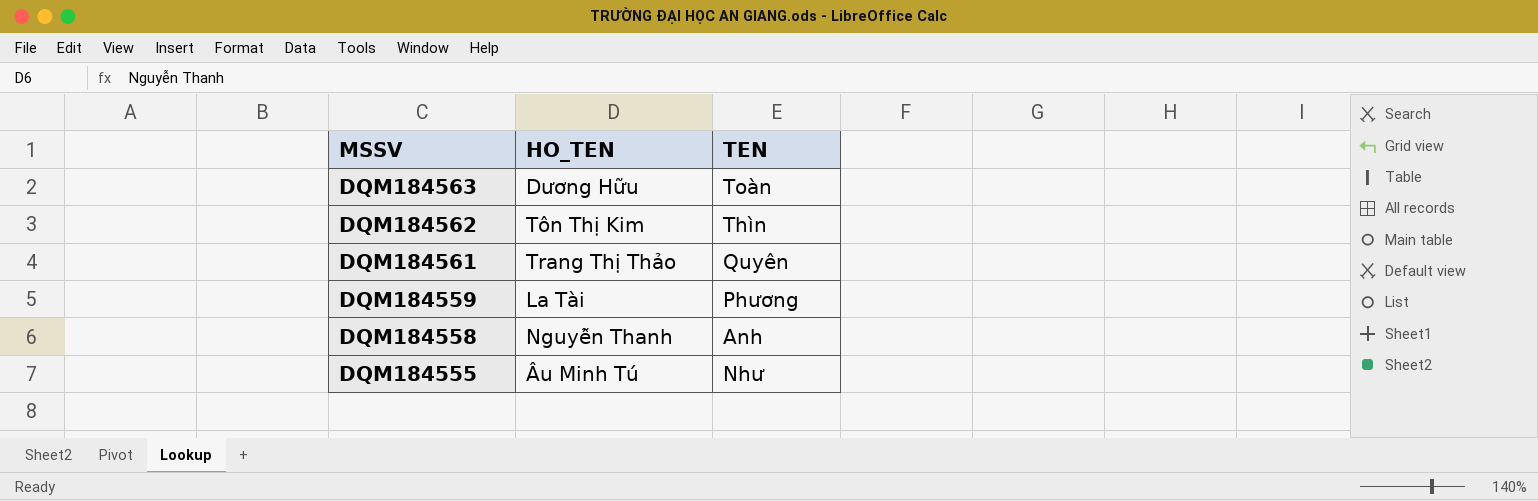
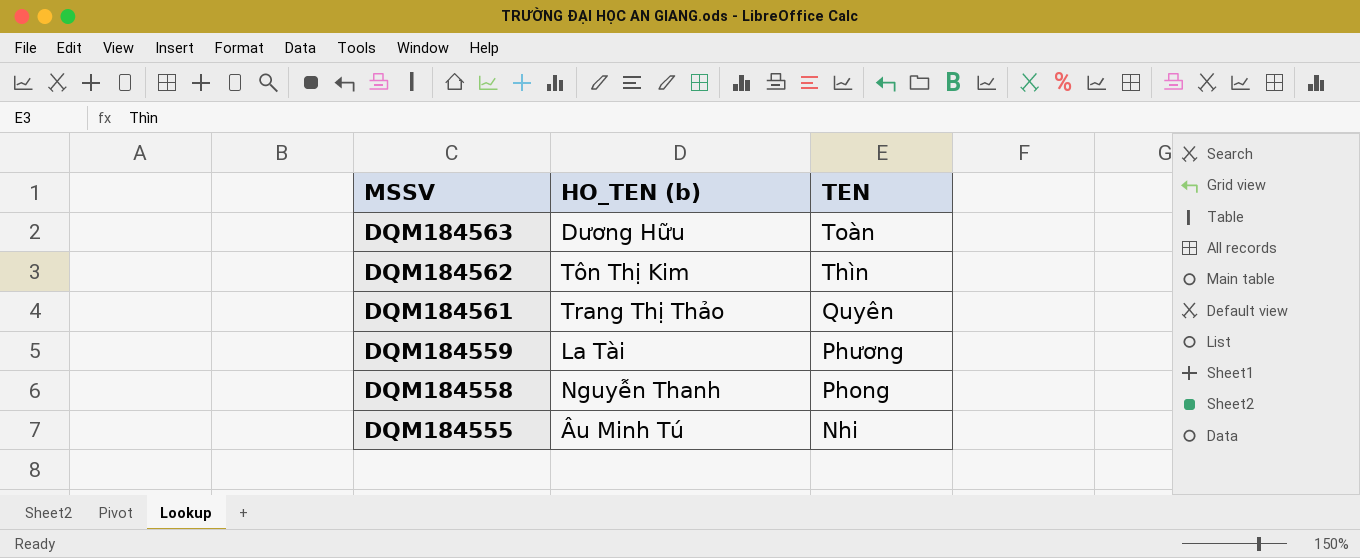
column name: HO_TEN -> HO_TEN (b)
DQM184558 | TEN: Anh -> Phong
DQM184555 | TEN: Như -> Nhi

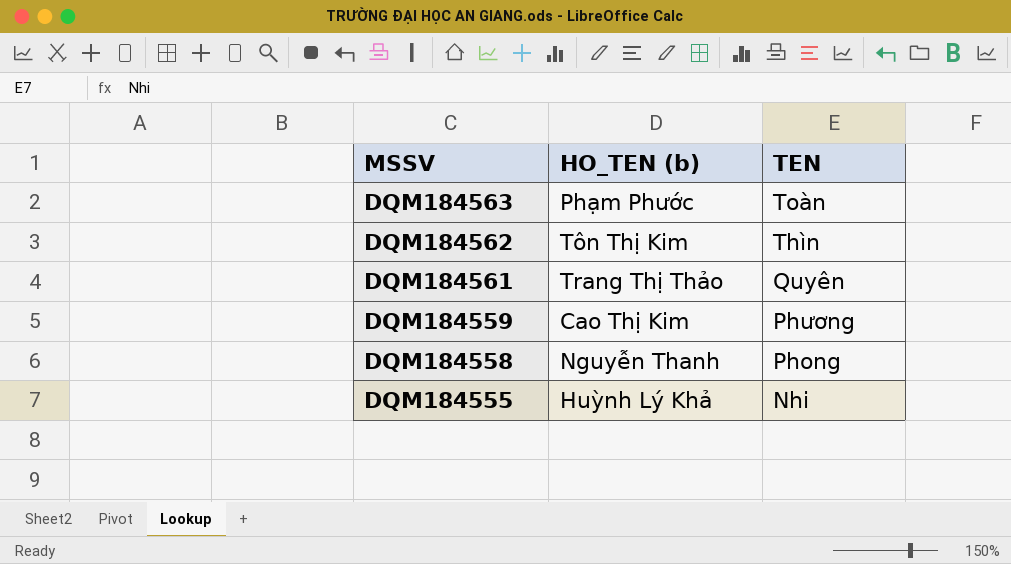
DQM184563 | HO_TEN (b): Dương Hữu -> Phạm Phước
DQM184559 | HO_TEN (b): La Tài -> Cao Thị Kim
DQM184555 | HO_TEN (b): Âu Minh Tú -> Huỳnh Lý Khả

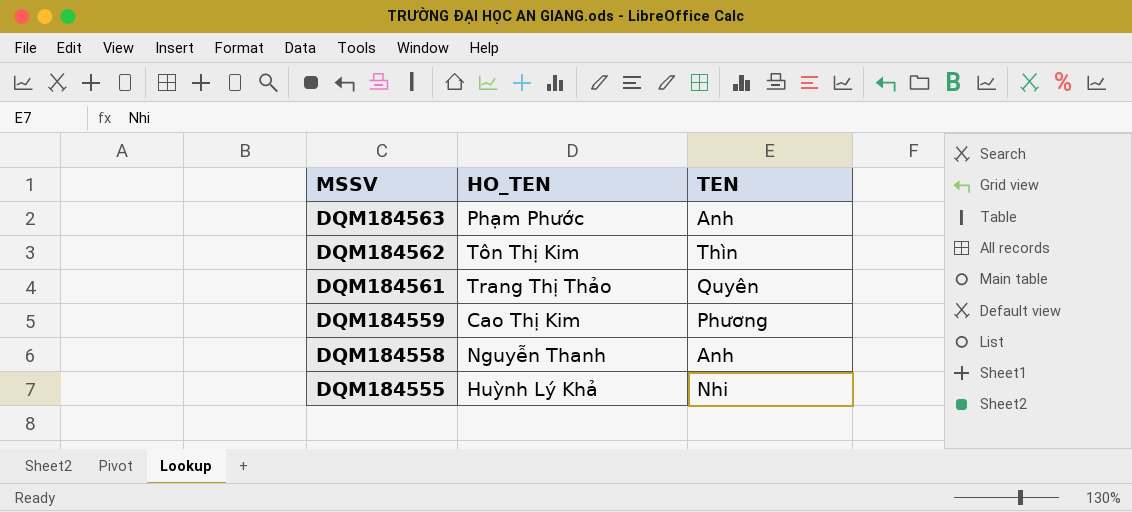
column name: HO_TEN (b) -> HO_TEN
DQM184563 | TEN: Toàn -> Anh
DQM184558 | TEN: Phong -> Anh

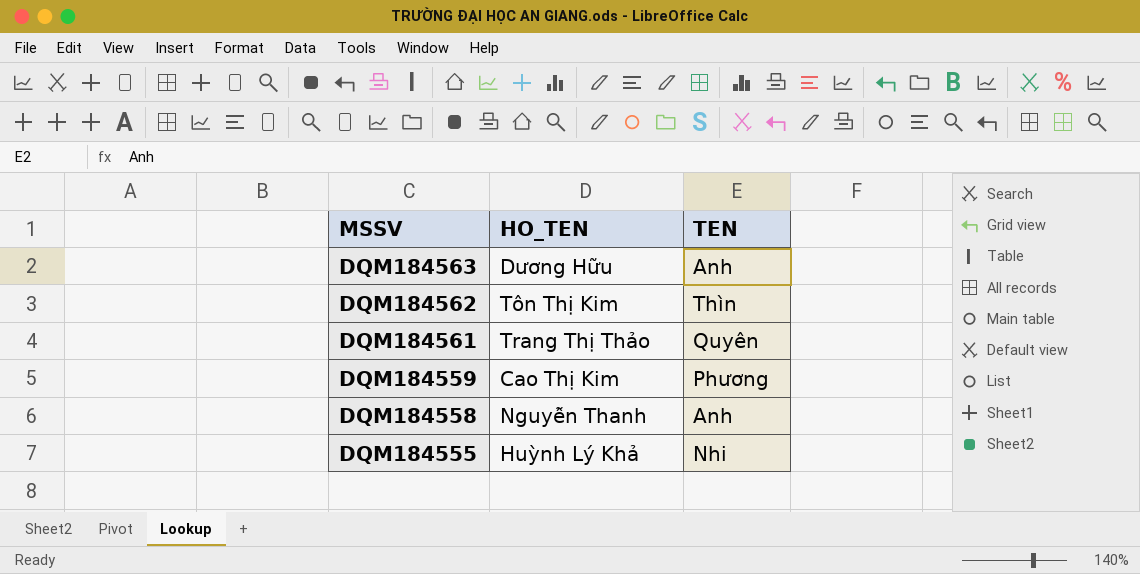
DQM184563 | HO_TEN: Phạm Phước -> Dương Hữu

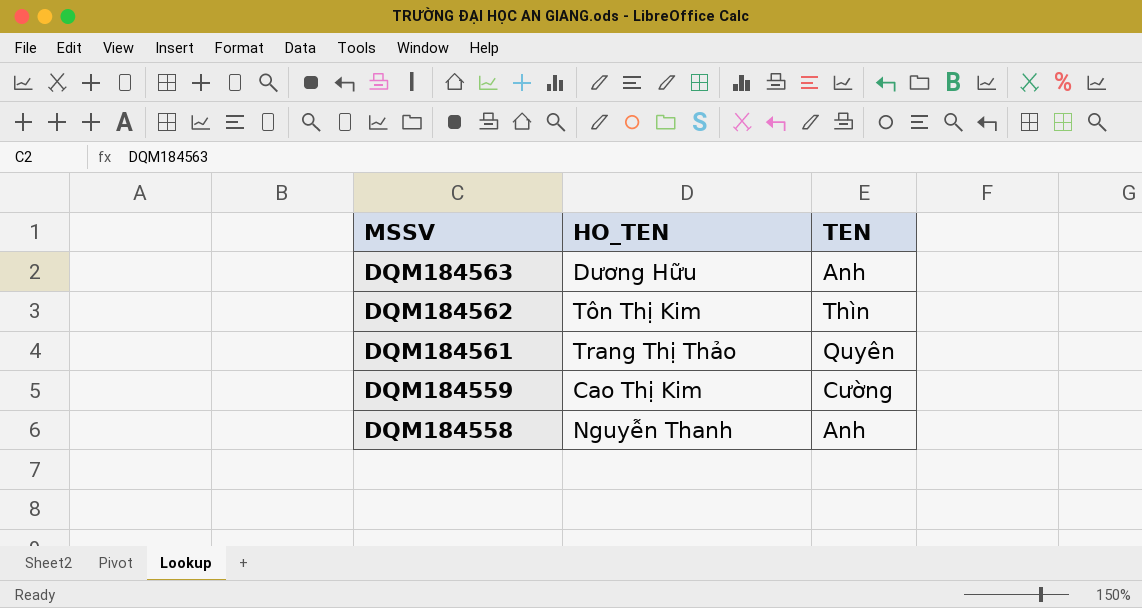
row DQM184555: Huỳnh Lý Khả | Nhi -> none
DQM184559 | TEN: Phương -> Cường

